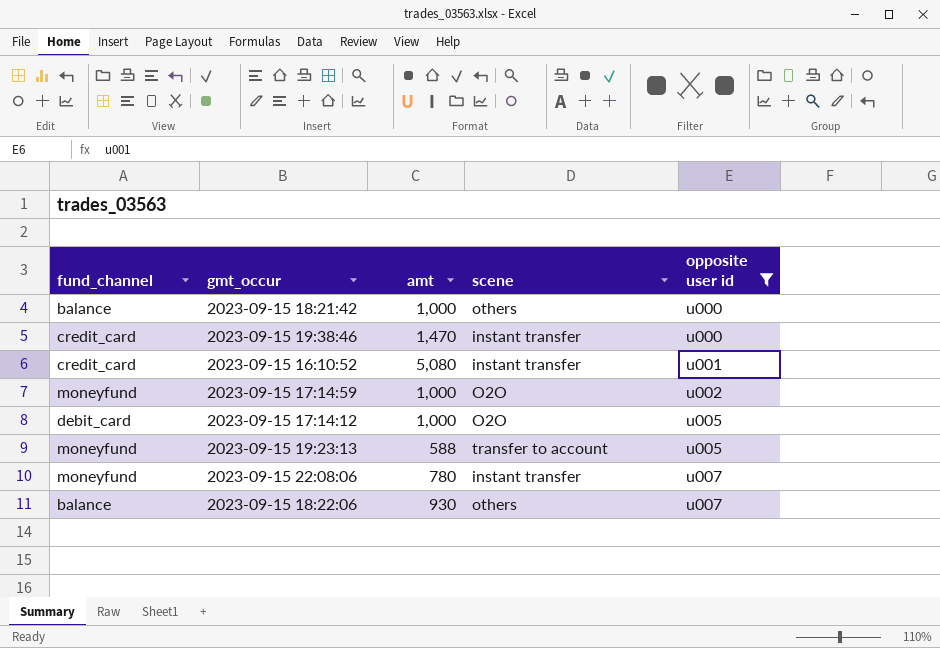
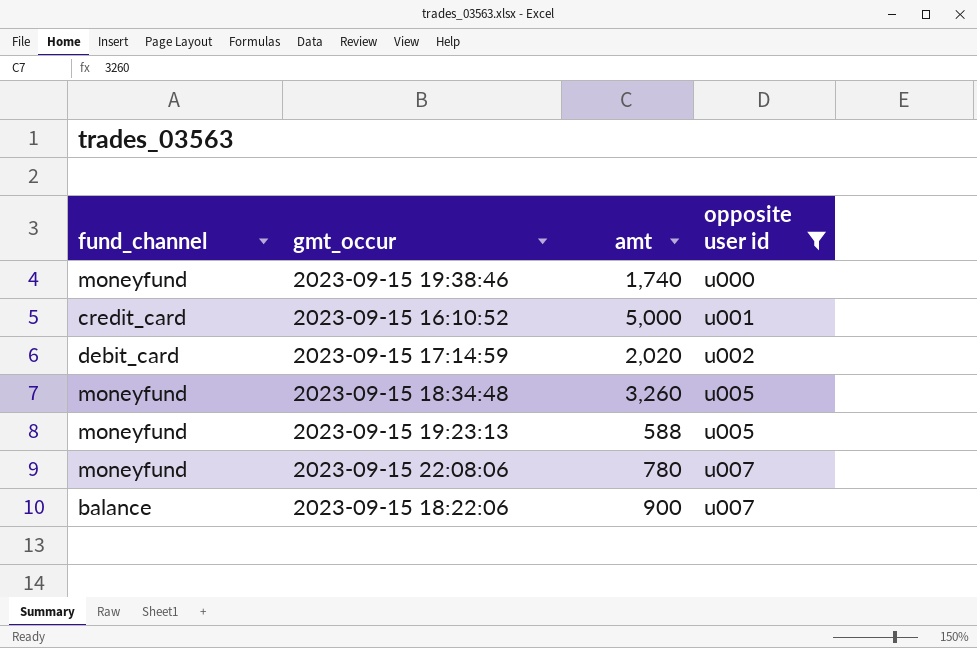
column scene | position: 4 -> none
row 2023-09-15 18:21:42: balance | 1,000 | others | u000 -> none
row 2023-09-15 17:14:12: debit_card | 1,000 | O2O | u005 -> none
2023-09-15 19:38:46 | fund_channel: credit_card -> moneyfund
2023-09-15 19:38:46 | amt: 1,470 -> 1,740
2023-09-15 16:10:52 | amt: 5,080 -> 5,000
2023-09-15 17:14:59 | fund_channel: moneyfund -> debit_card
2023-09-15 17:14:59 | amt: 1,000 -> 2,020
row 2023-09-15 18:34:48: none -> moneyfund | 3,260 | u005
2023-09-15 18:22:06 | amt: 930 -> 900

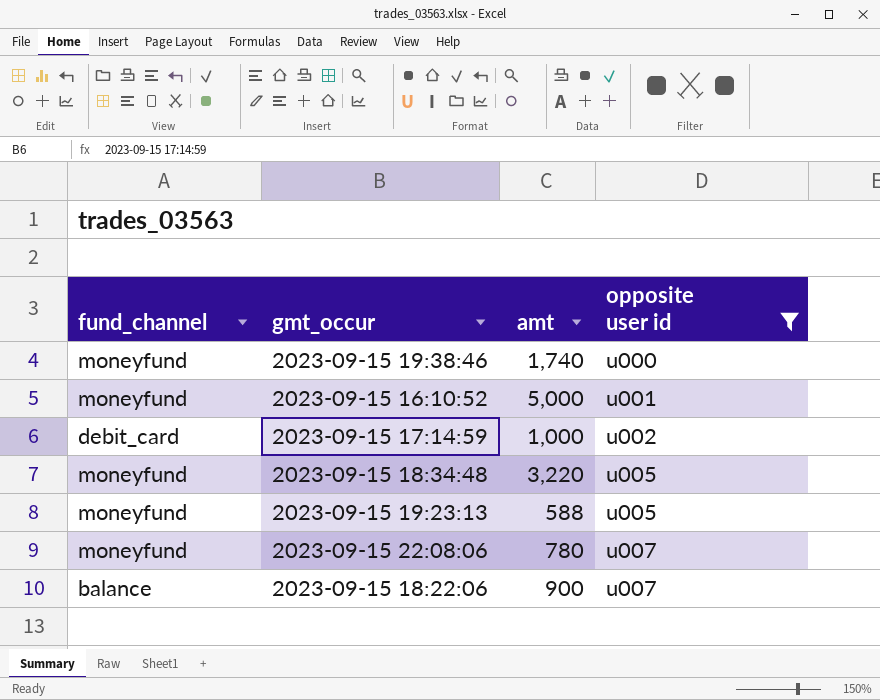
2023-09-15 16:10:52 | fund_channel: credit_card -> moneyfund
2023-09-15 17:14:59 | amt: 2,020 -> 1,000
2023-09-15 18:34:48 | amt: 3,260 -> 3,220

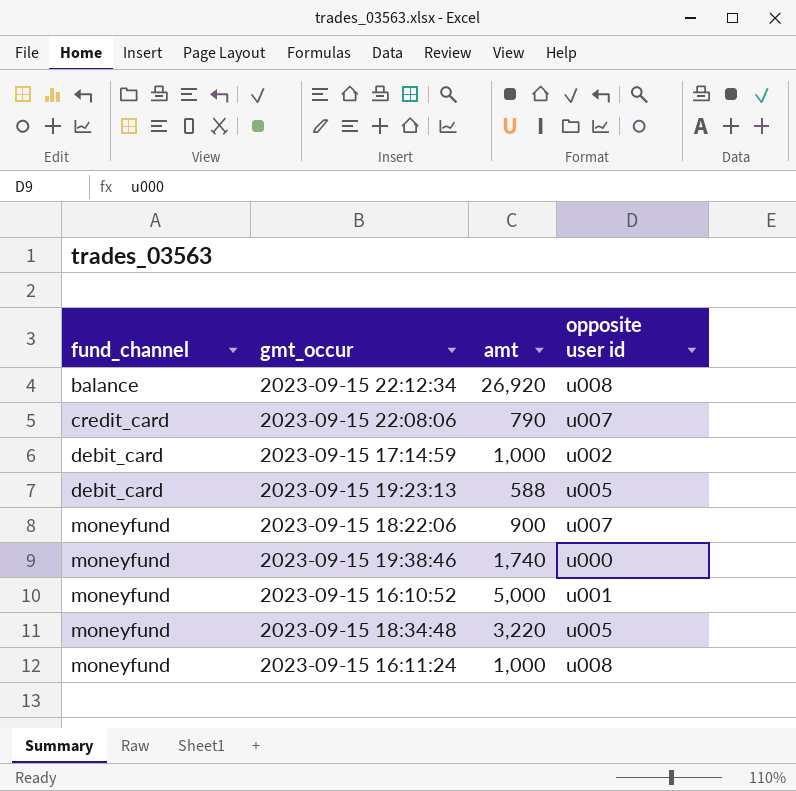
filter: opposite user id != u008 -> none
row order: opposite user id ascending -> fund_channel ascending
2023-09-15 22:08:06 | fund_channel: moneyfund -> credit_card
2023-09-15 22:08:06 | amt: 780 -> 790
2023-09-15 19:23:13 | fund_channel: moneyfund -> debit_card
2023-09-15 18:22:06 | fund_channel: balance -> moneyfund

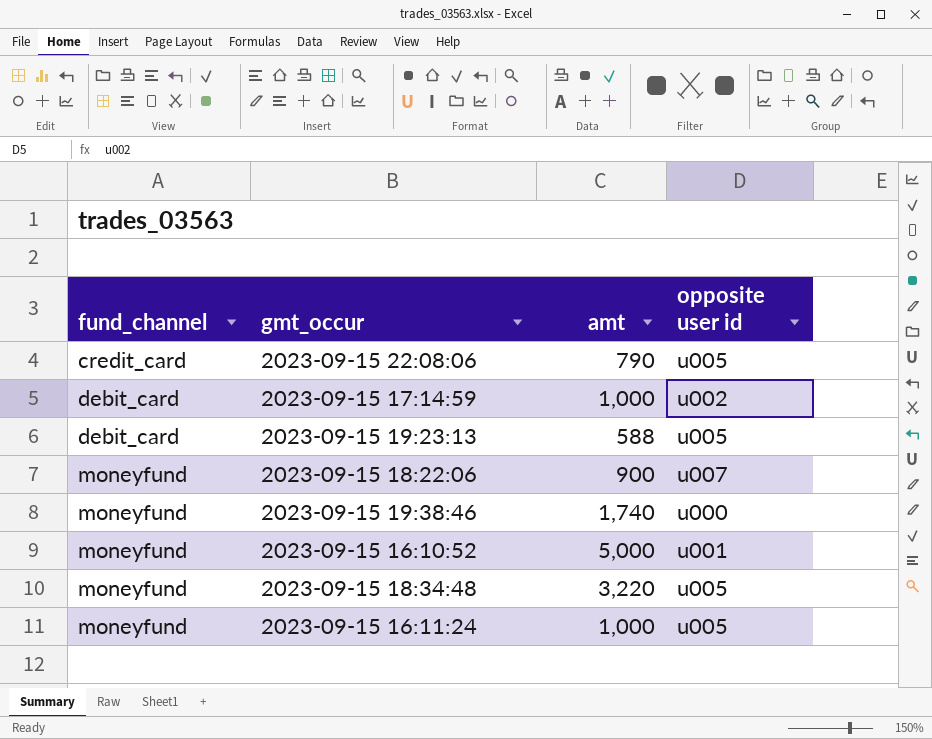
row 2023-09-15 22:12:34: balance | 26,920 | u008 -> none
2023-09-15 22:08:06 | opposite user id: u007 -> u005
2023-09-15 16:11:24 | opposite user id: u008 -> u005

